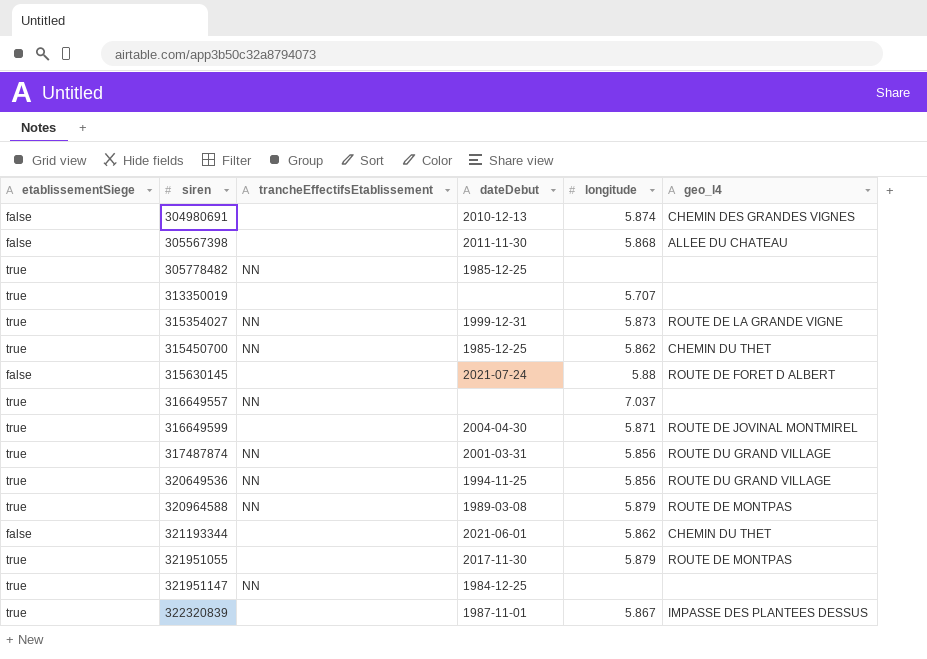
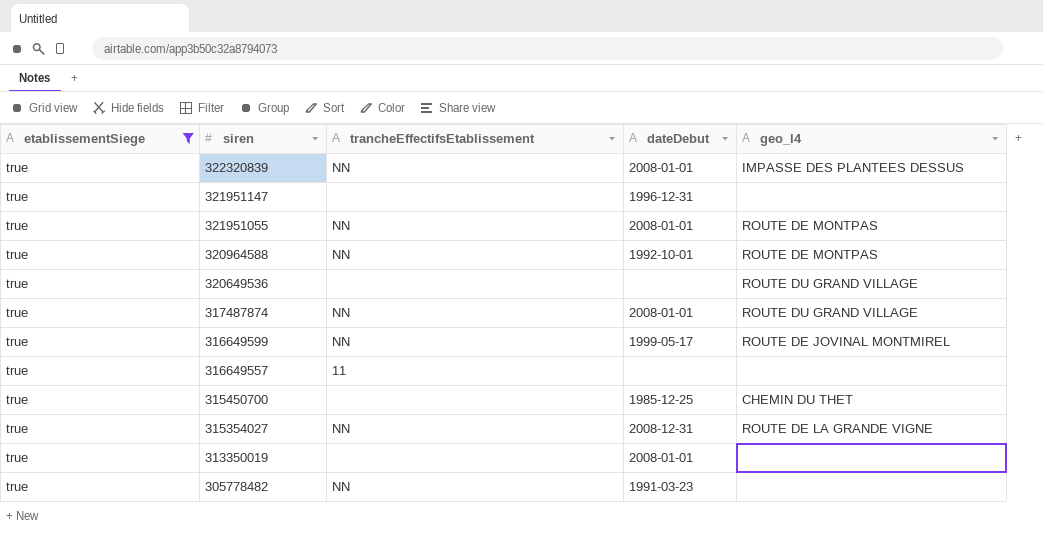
filter: none -> etablissementSiege = true
row order: siren ascending -> siren descending
column longitude | position: 5 -> none
322320839 | trancheEffectifsEtablissement: none -> NN
322320839 | dateDebut: 1987-11-01 -> 2008-01-01
321951147 | trancheEffectifsEtablissement: NN -> none
321951147 | dateDebut: 1984-12-25 -> 1996-12-31
321951055 | trancheEffectifsEtablissement: none -> NN
321951055 | dateDebut: 2017-11-30 -> 2008-01-01
320964588 | dateDebut: 1989-03-08 -> 1992-10-01
320649536 | trancheEffectifsEtablissement: NN -> none
320649536 | dateDebut: 1994-11-25 -> none
317487874 | dateDebut: 2001-03-31 -> 2008-01-01
316649599 | trancheEffectifsEtablissement: none -> NN
316649599 | dateDebut: 2004-04-30 -> 1999-05-17
316649557 | trancheEffectifsEtablissement: NN -> 11
315450700 | trancheEffectifsEtablissement: NN -> none
315354027 | dateDebut: 1999-12-31 -> 2008-12-31
313350019 | dateDebut: none -> 2008-01-01
305778482 | dateDebut: 1985-12-25 -> 1991-03-23

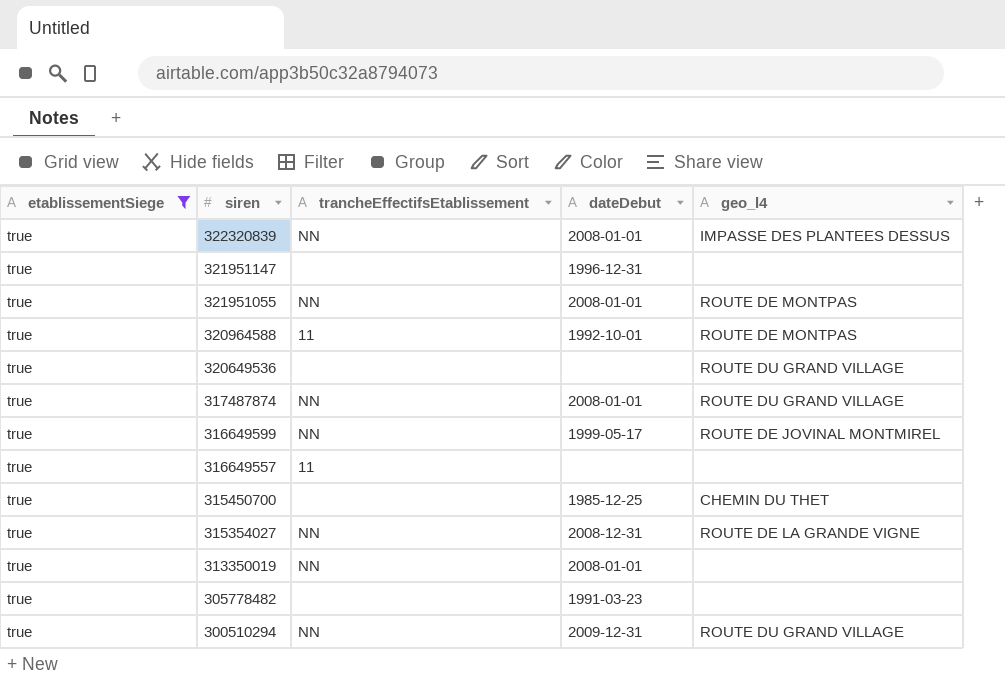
320964588 | trancheEffectifsEtablissement: NN -> 11
313350019 | trancheEffectifsEtablissement: none -> NN
305778482 | trancheEffectifsEtablissement: NN -> none
row 300510294: none -> true | NN | 2009-12-31 | ROUTE DU GRAND VILLAGE

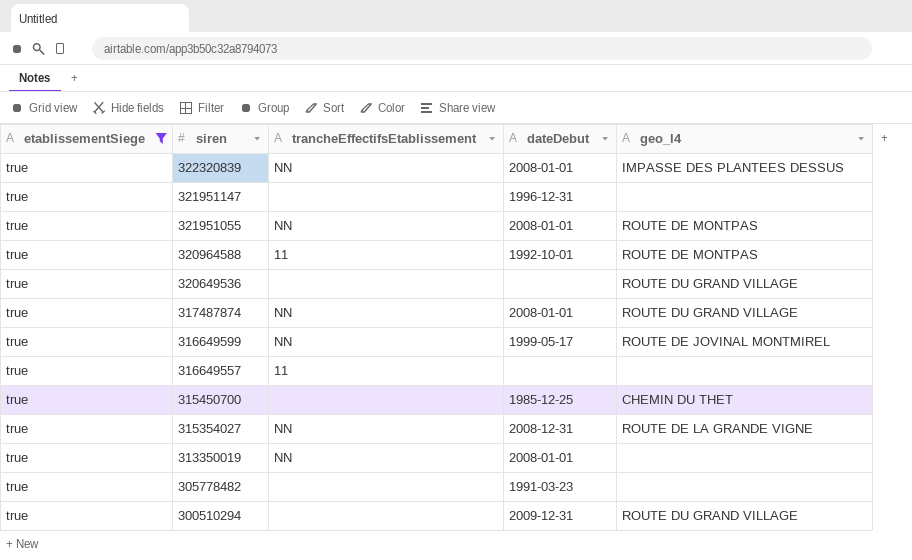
300510294 | trancheEffectifsEtablissement: NN -> none

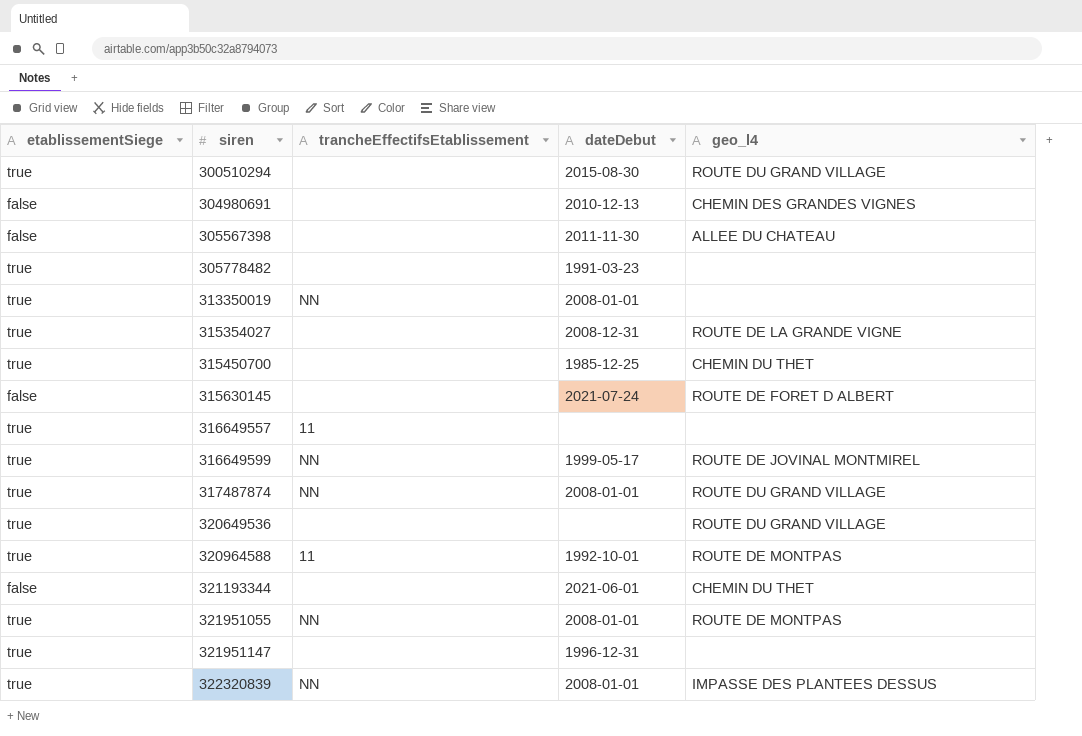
filter: etablissementSiege = true -> none
row order: siren descending -> siren ascending
300510294 | dateDebut: 2009-12-31 -> 2015-08-30
315354027 | trancheEffectifsEtablissement: NN -> none

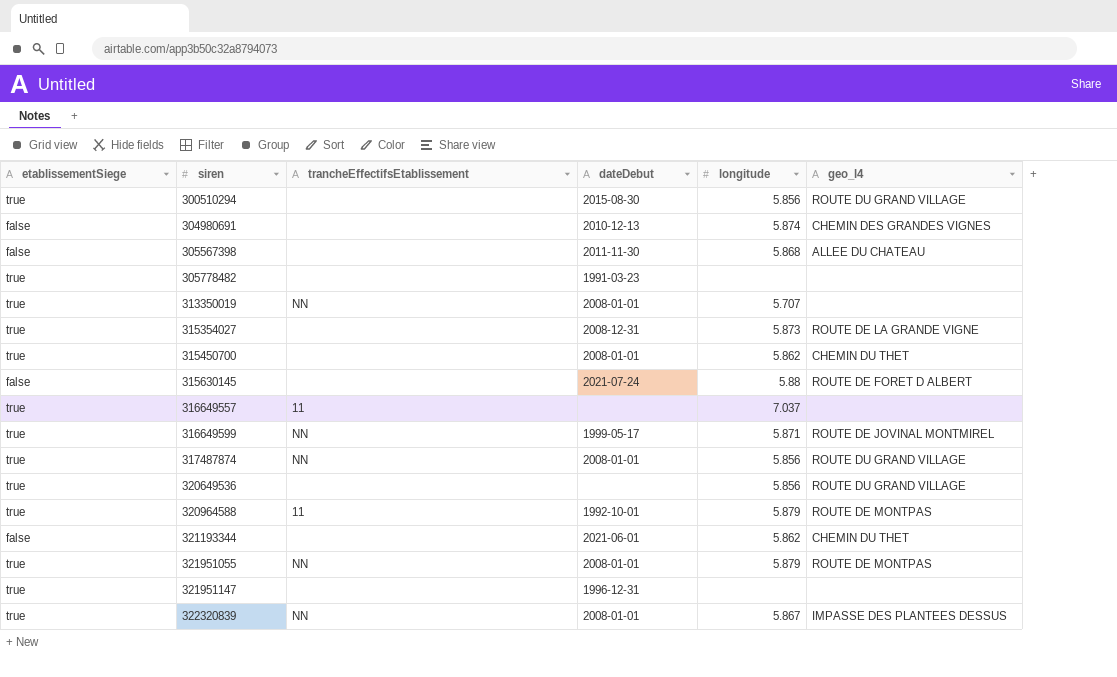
column longitude | position: none -> 5
315450700 | dateDebut: 1985-12-25 -> 2008-01-01

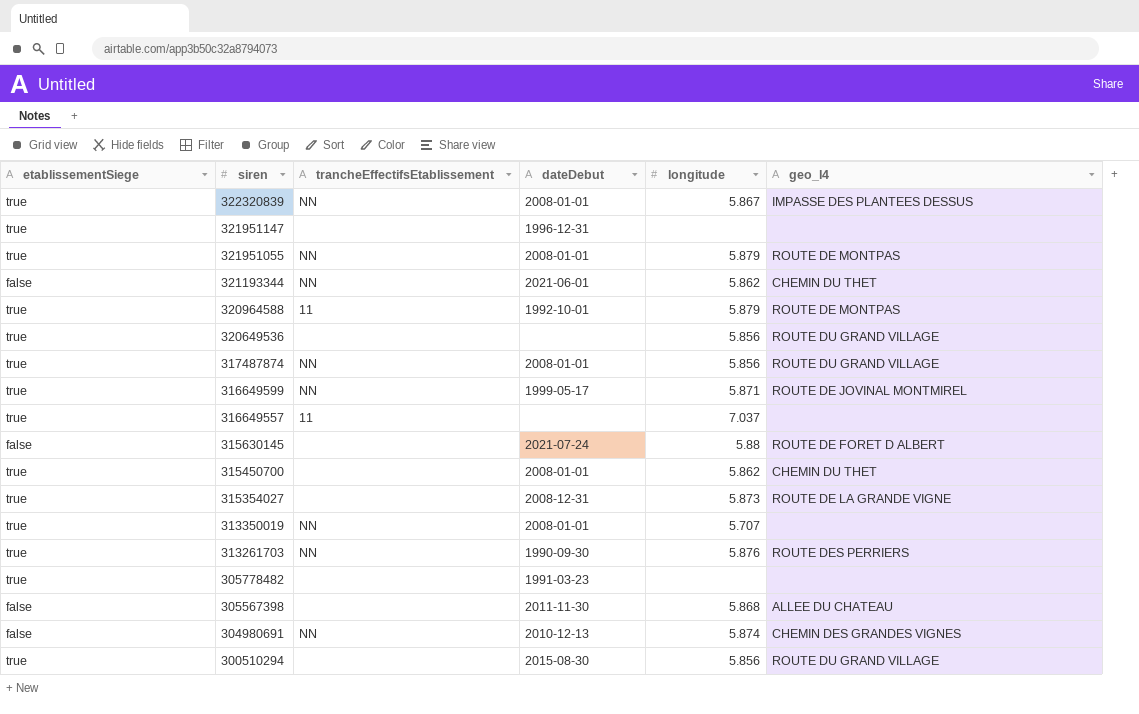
row order: siren ascending -> siren descending
321193344 | trancheEffectifsEtablissement: none -> NN
row 313261703: none -> true | NN | 1990-09-30 | 5.876 | ROUTE DES PERRIERS
304980691 | trancheEffectifsEtablissement: none -> NN

